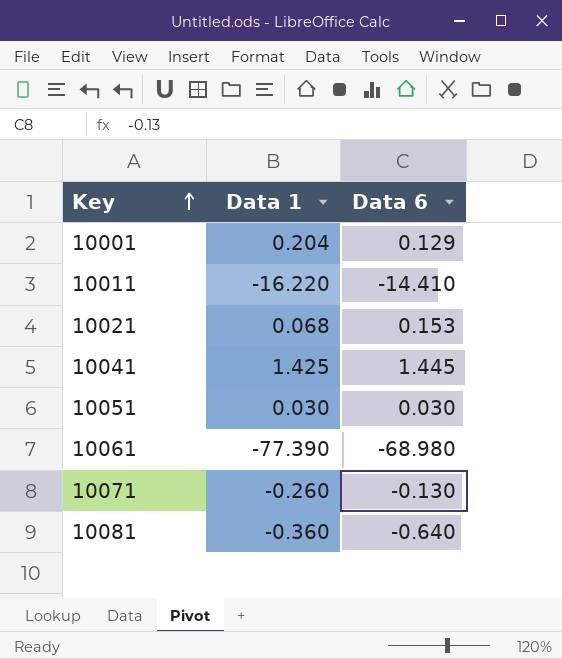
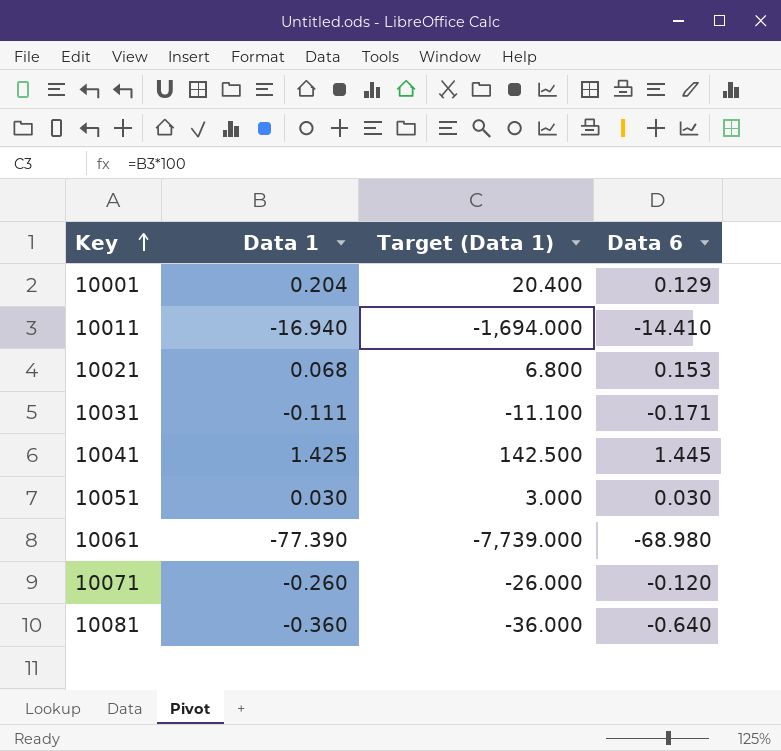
column Target (Data 1) | formula: none -> [Data 1] * 100
10011 | Data 1: -16.220 -> -16.940
row 10031: none -> -0.111 | -11.100 | -0.171
10071 | Data 6: -0.130 -> -0.120

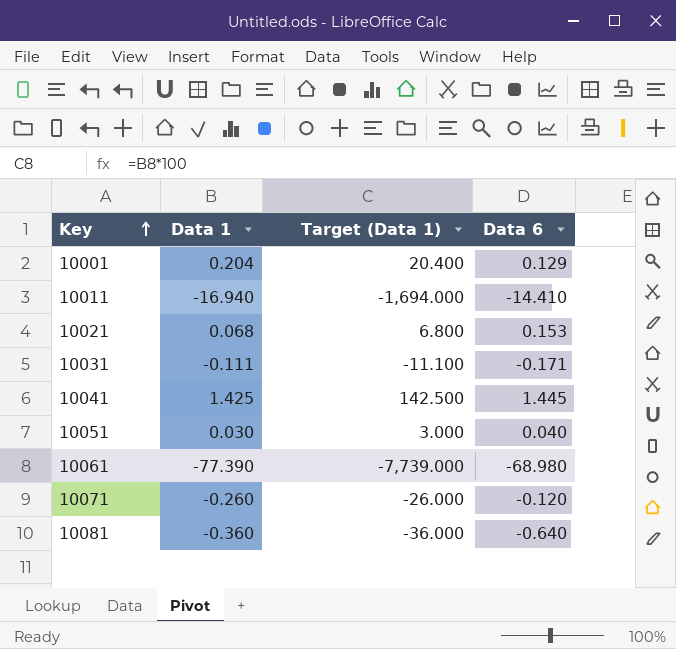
10051 | Data 6: 0.030 -> 0.040

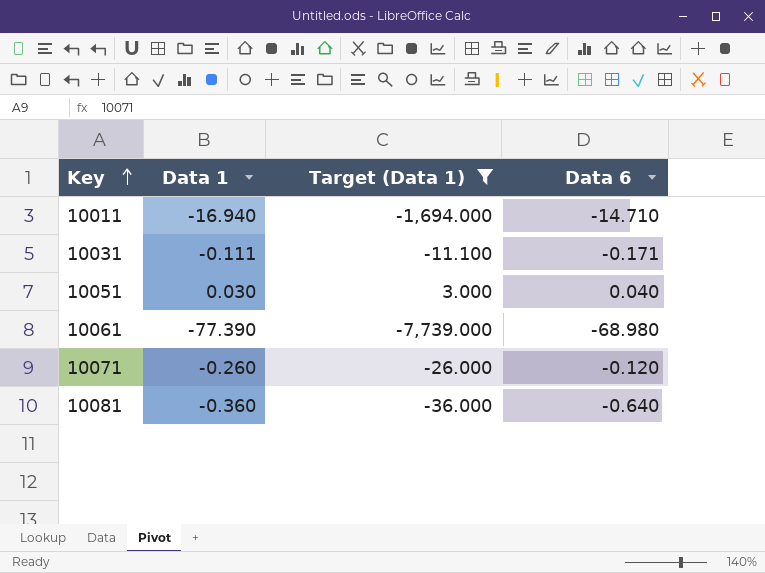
filter: none -> Target (Data 1) <= 3.000
10011 | Data 6: -14.410 -> -14.710

